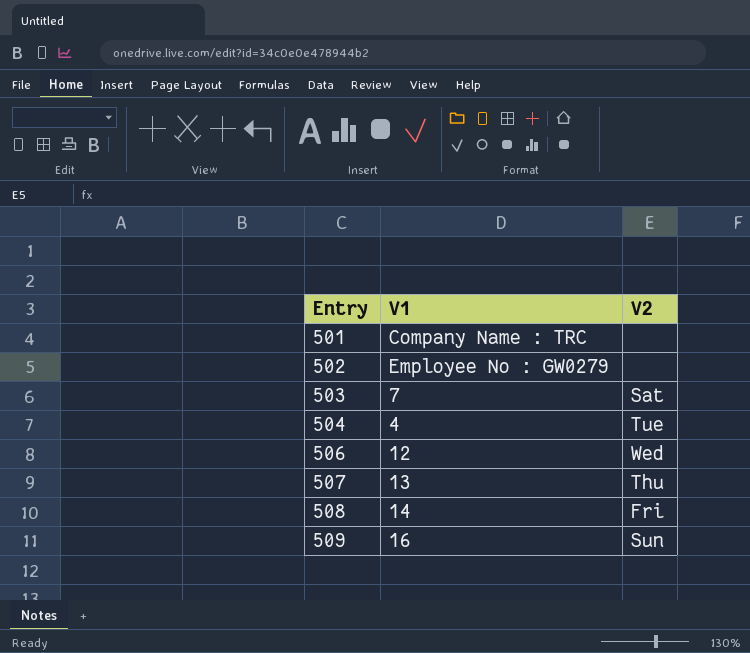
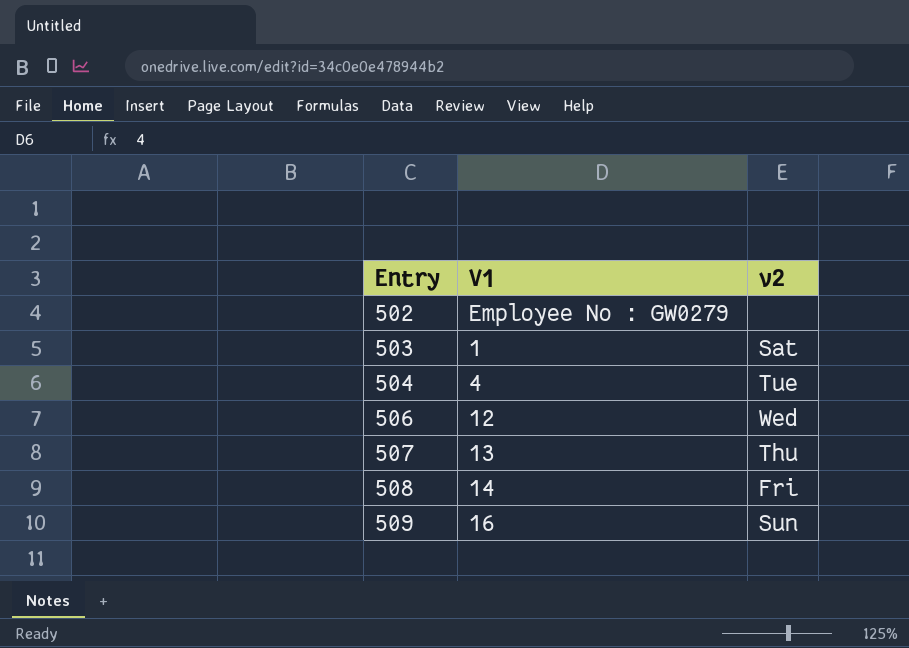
column name: V2 -> v2
row 501: Company Name : TRC | none -> none
503 | V1: 7 -> 1

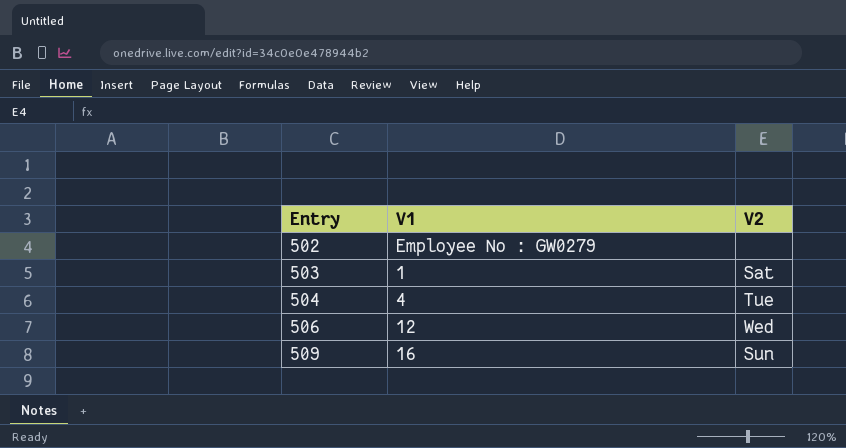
column name: v2 -> V2
row 507: 13 | Thu -> none
row 508: 14 | Fri -> none

